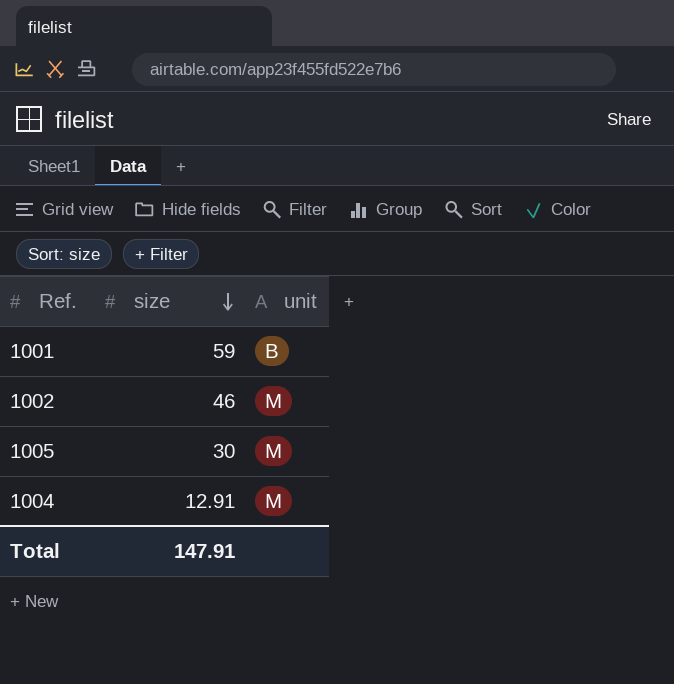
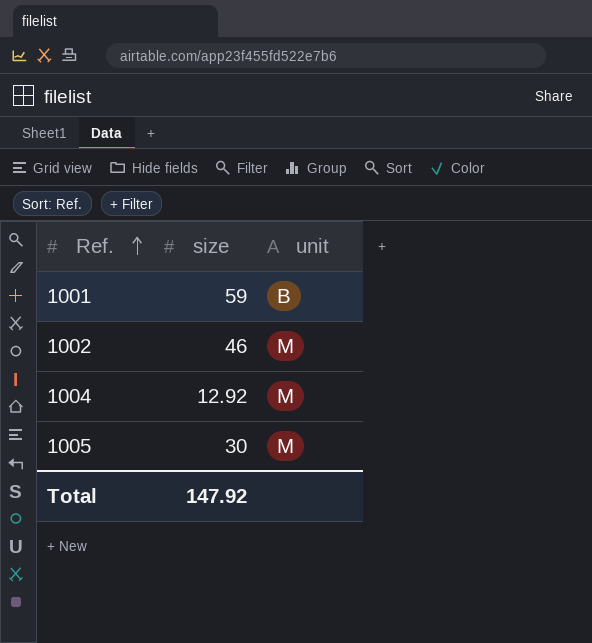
row order: size descending -> Ref. ascending
1004 | size: 12.91 -> 12.92
Total | size: 147.91 -> 147.92

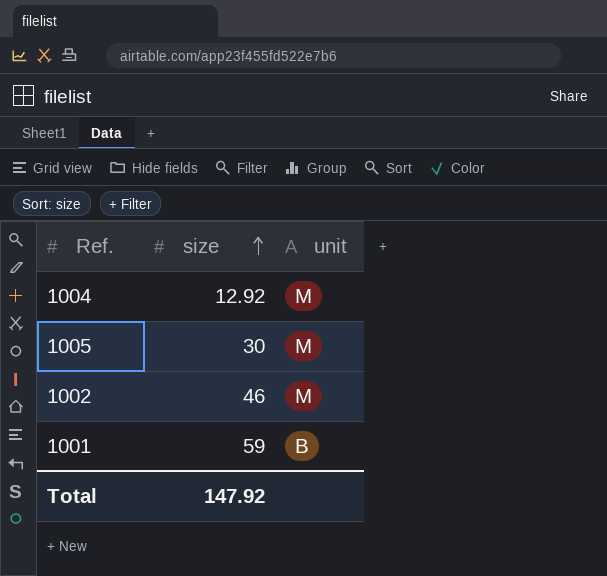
row order: Ref. ascending -> size ascending

